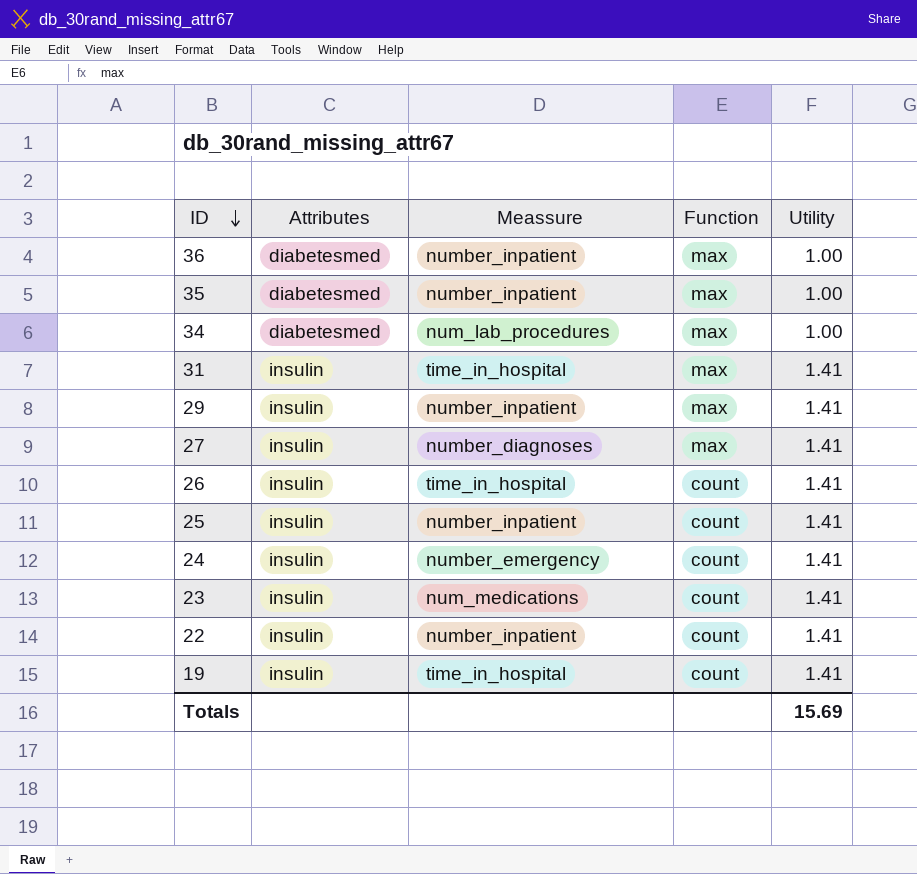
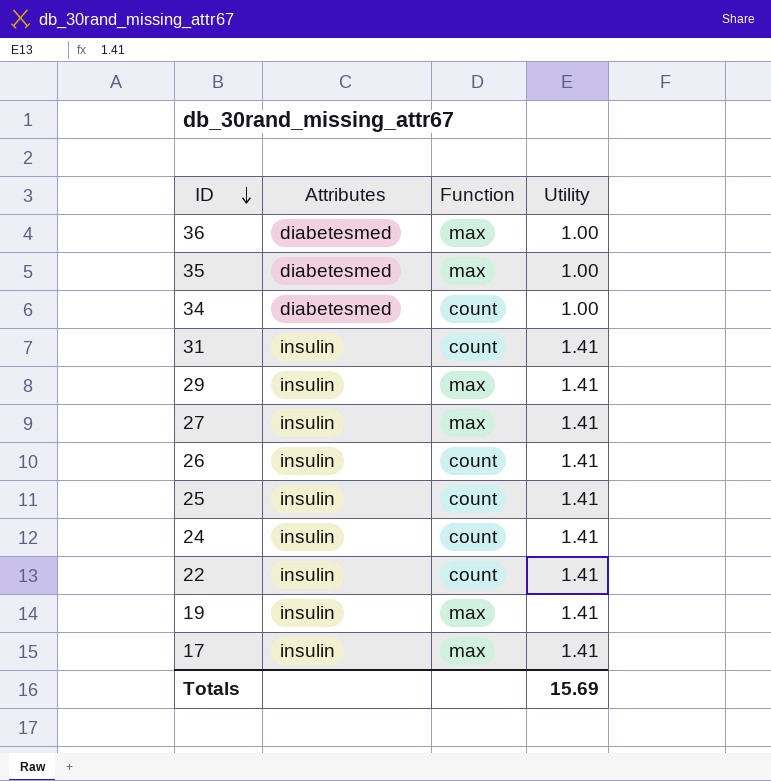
column Meassure | position: 3 -> none
row 23: insulin | num_medications | count | 1.41 -> none
34 | Function: max -> count
31 | Function: max -> count
19 | Function: count -> max
row 17: none -> insulin | max | 1.41

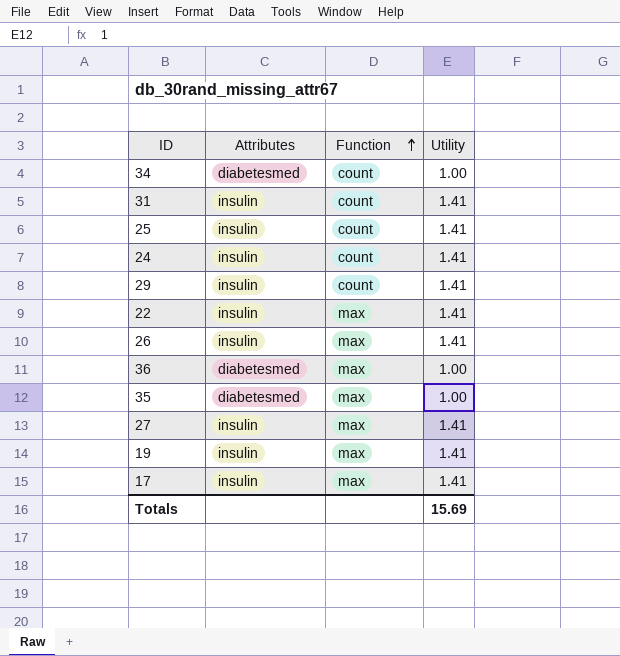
row order: ID descending -> Function ascending
29 | Function: max -> count
22 | Function: count -> max
26 | Function: count -> max

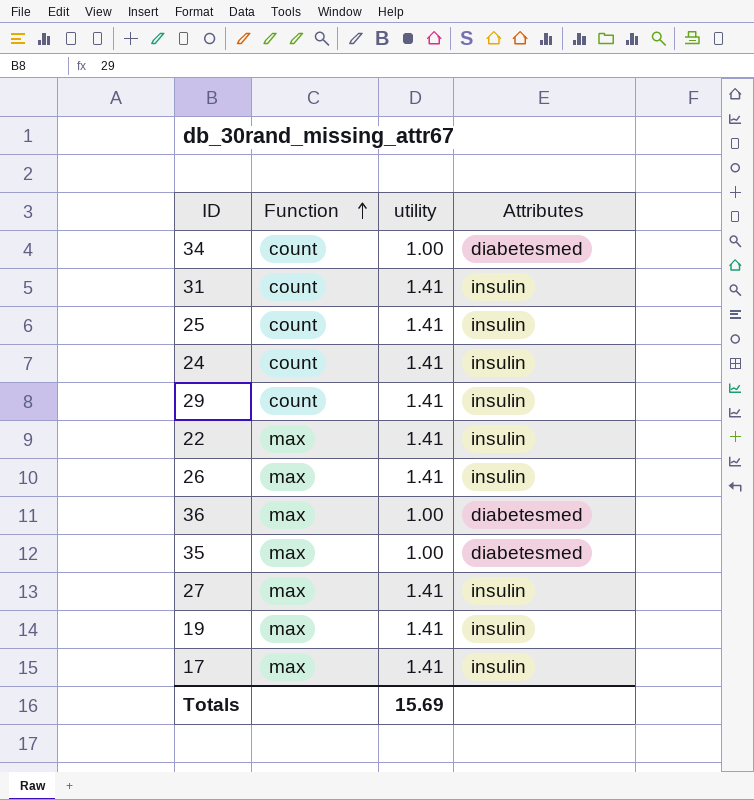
column name: Utility -> utility
column Attributes | position: 2 -> 4

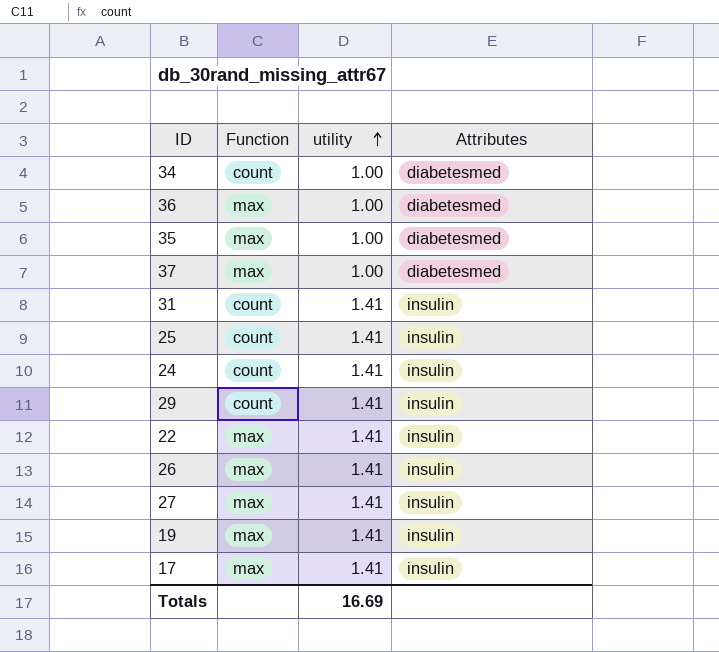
row order: Function ascending -> utility ascending
row 37: none -> max | 1.00 | diabetesmed
Totals | utility: 15.69 -> 16.69

